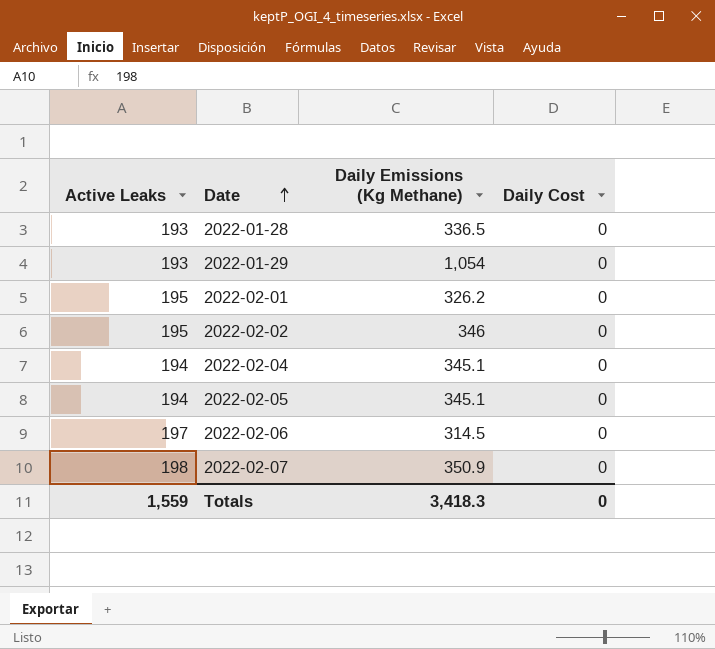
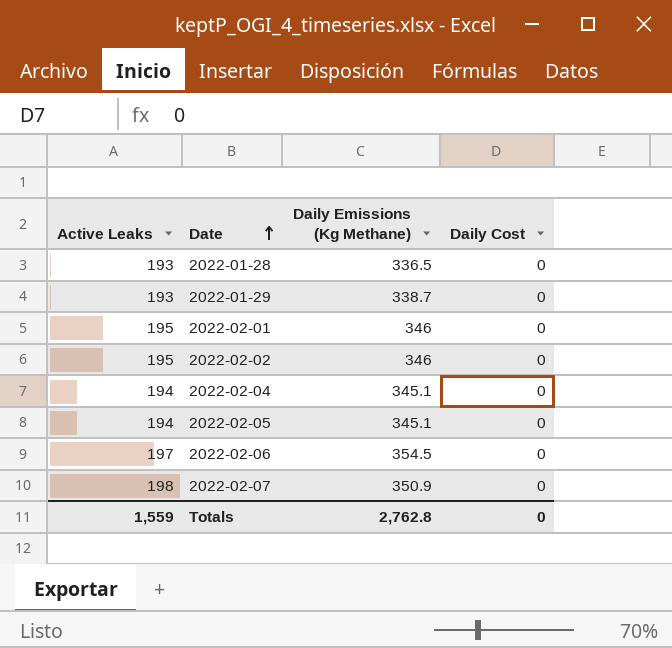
2022-01-29 | Daily Emissions (Kg Methane): 1,054 -> 338.7
2022-02-01 | Daily Emissions (Kg Methane): 326.2 -> 346
2022-02-06 | Daily Emissions (Kg Methane): 314.5 -> 354.5
Totals | Daily Emissions (Kg Methane): 3,418.3 -> 2,762.8

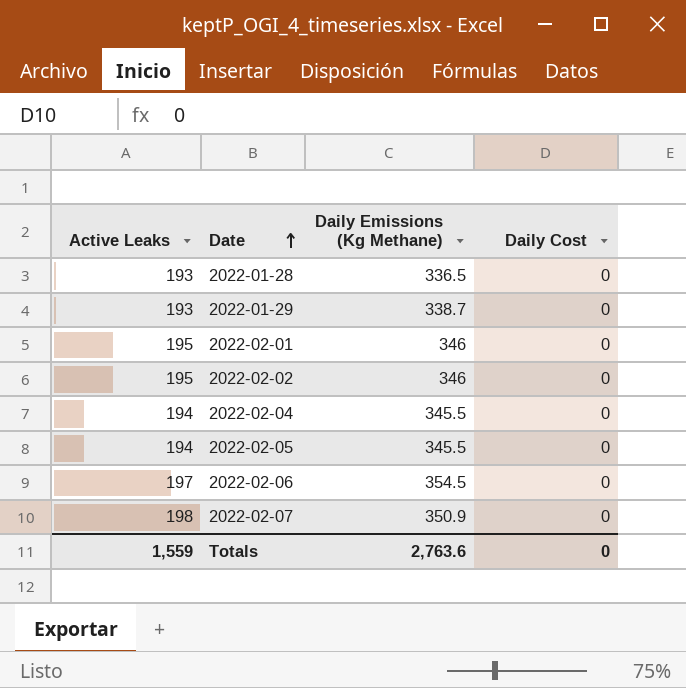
2022-02-04 | Daily Emissions (Kg Methane): 345.1 -> 345.5
2022-02-05 | Daily Emissions (Kg Methane): 345.1 -> 345.5
Totals | Daily Emissions (Kg Methane): 2,762.8 -> 2,763.6

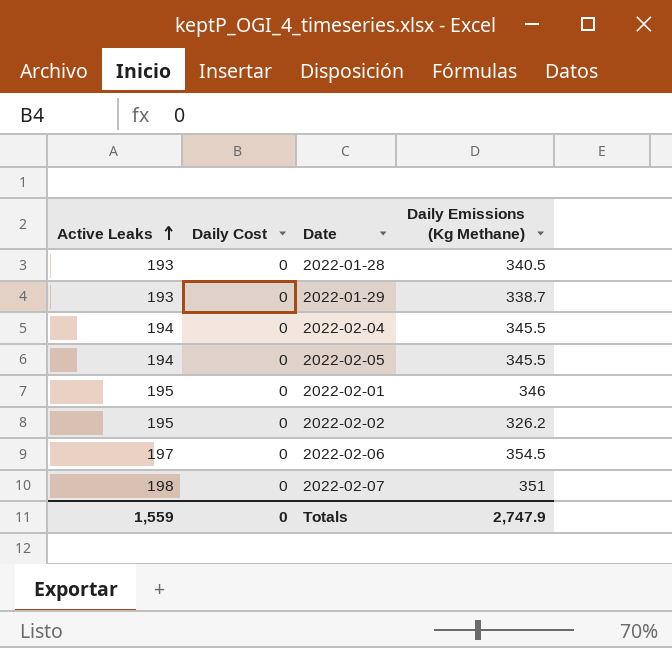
row order: Date ascending -> Active Leaks ascending
column Daily Cost | position: 4 -> 2
2022-01-28 | Daily Emissions (Kg Methane): 336.5 -> 340.5
2022-02-02 | Daily Emissions (Kg Methane): 346 -> 326.2
2022-02-07 | Daily Emissions (Kg Methane): 350.9 -> 351
Totals | Daily Emissions (Kg Methane): 2,763.6 -> 2,747.9

